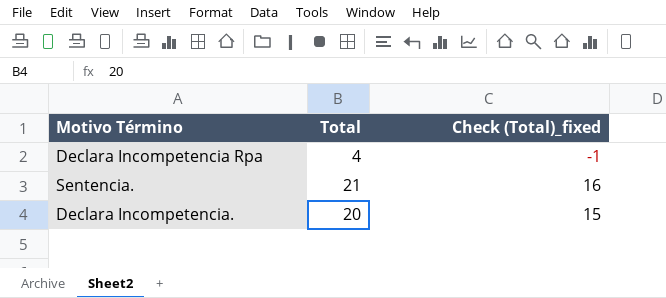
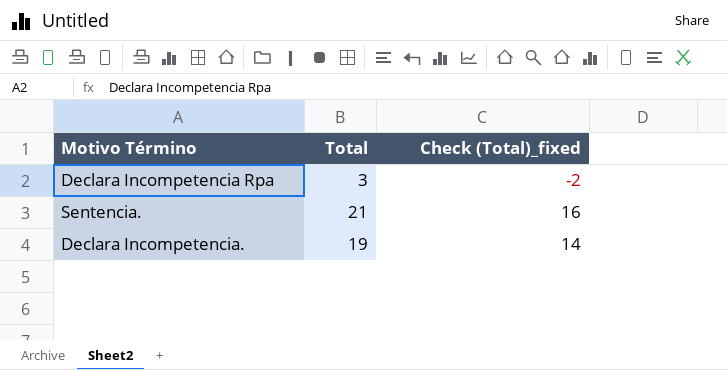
Declara Incompetencia Rpa | Total: 4 -> 3
Declara Incompetencia Rpa | Check (Total)_fixed: -1 -> -2
Declara Incompetencia. | Total: 20 -> 19
Declara Incompetencia. | Check (Total)_fixed: 15 -> 14

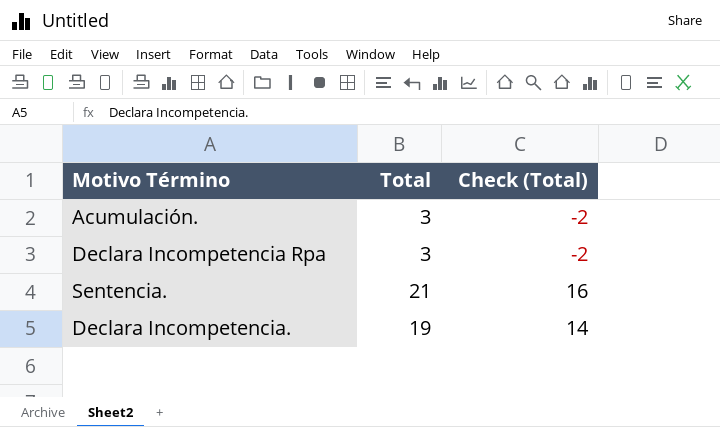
column name: Check (Total)_fixed -> Check (Total)
row Acumulación.: none -> 3 | -2

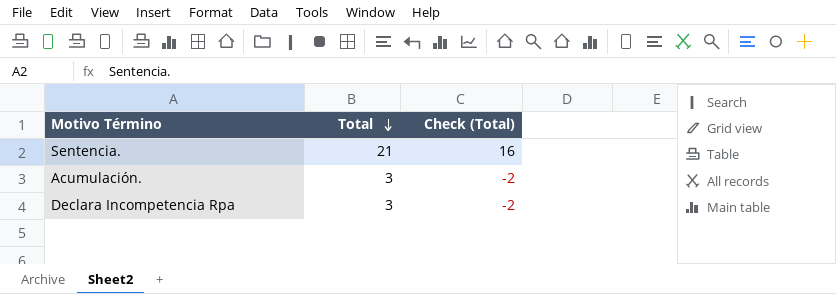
row order: none -> Total descending
row Declara Incompetencia.: 19 | 14 -> none

